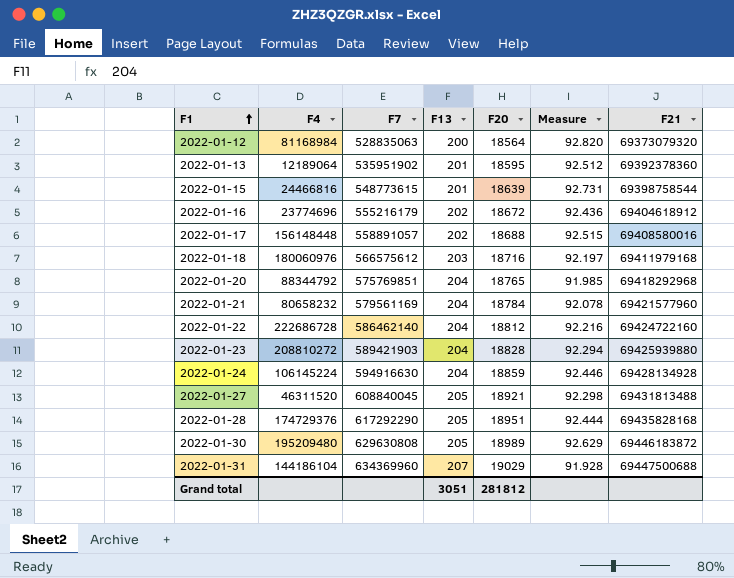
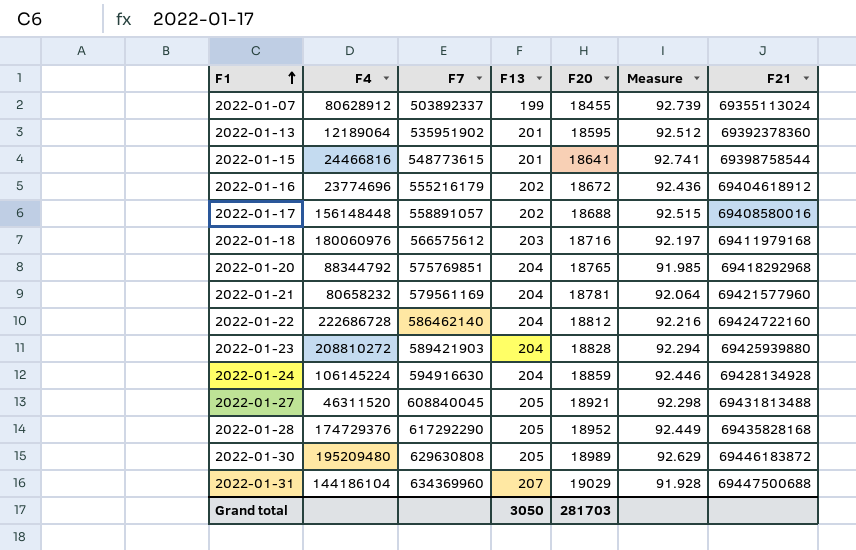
row 2022-01-12: 81168984 | 528835063 | 200 | 18564 | 92.820 | 69373079320 -> none
row 2022-01-07: none -> 80628912 | 503892337 | 199 | 18455 | 92.739 | 69355113024
2022-01-15 | F20: 18639 -> 18641
2022-01-15 | Measure: 92.731 -> 92.741
2022-01-21 | F20: 18784 -> 18781
2022-01-21 | Measure: 92.078 -> 92.064
2022-01-28 | F20: 18951 -> 18952
2022-01-28 | Measure: 92.444 -> 92.449
Grand total | F13: 3051 -> 3050
Grand total | F20: 281812 -> 281703

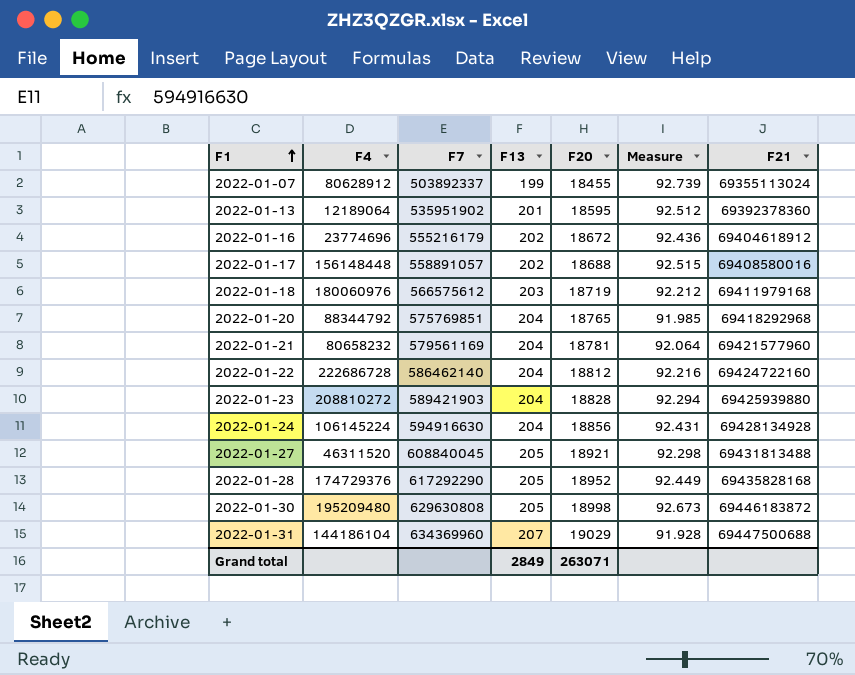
row 2022-01-15: 24466816 | 548773615 | 201 | 18641 | 92.741 | 69398758544 -> none
2022-01-18 | F20: 18716 -> 18719
2022-01-18 | Measure: 92.197 -> 92.212
2022-01-24 | F20: 18859 -> 18856
2022-01-24 | Measure: 92.446 -> 92.431
2022-01-30 | F20: 18989 -> 18998
2022-01-30 | Measure: 92.629 -> 92.673
Grand total | F13: 3050 -> 2849
Grand total | F20: 281703 -> 263071

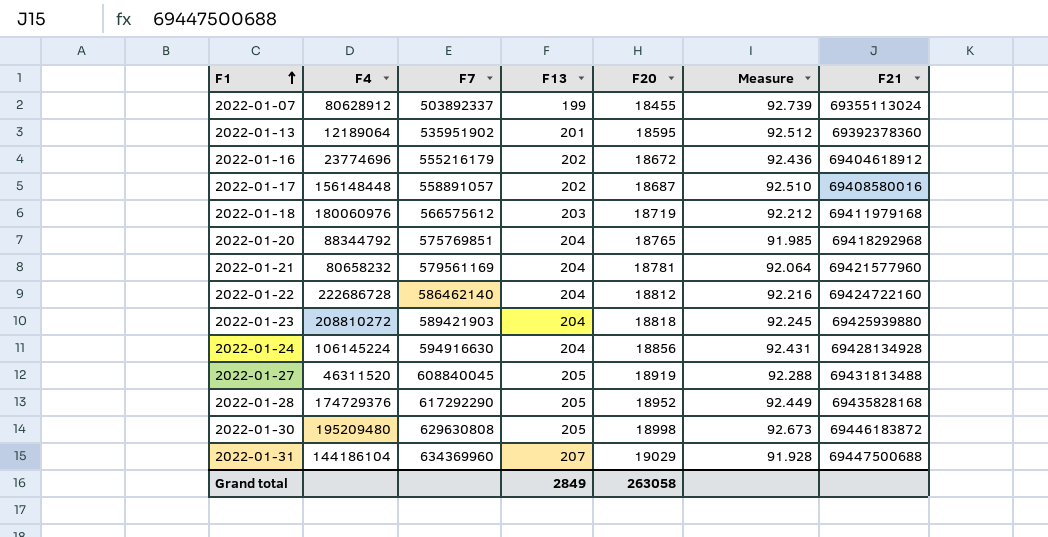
2022-01-17 | F20: 18688 -> 18687
2022-01-17 | Measure: 92.515 -> 92.510
2022-01-23 | F20: 18828 -> 18818
2022-01-23 | Measure: 92.294 -> 92.245
2022-01-27 | F20: 18921 -> 18919
2022-01-27 | Measure: 92.298 -> 92.288
Grand total | F20: 263071 -> 263058

